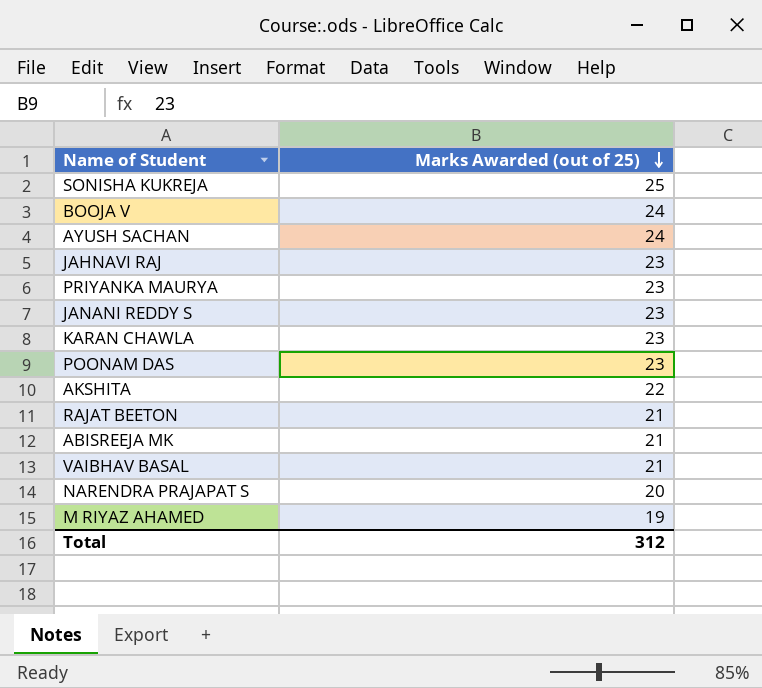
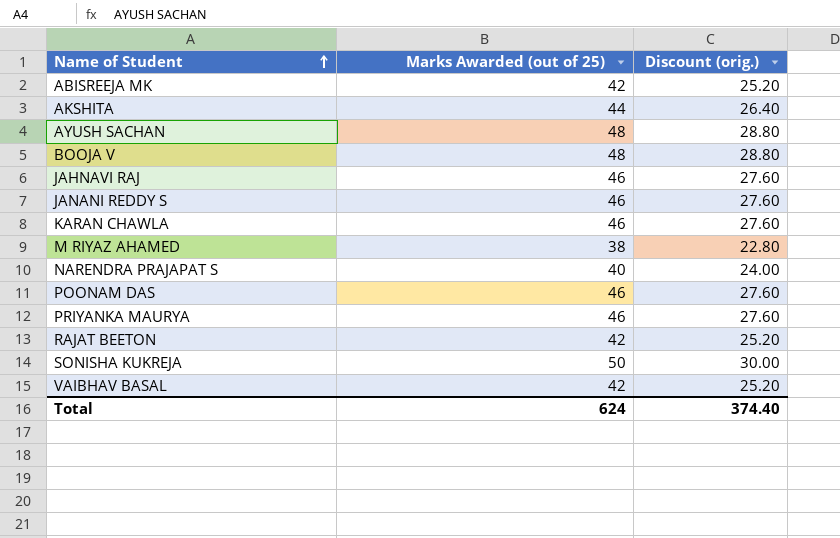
row order: Marks Awarded (out of 25) descending -> Name of Student ascending
column Discount (orig.) | formula: none -> [Marks Awarded (out of 25)] * 0.6
ABISREEJA MK | Marks Awarded (out of 25): 21 -> 42
AKSHITA | Marks Awarded (out of 25): 22 -> 44
AYUSH SACHAN | Marks Awarded (out of 25): 24 -> 48
BOOJA V | Marks Awarded (out of 25): 24 -> 48
JAHNAVI RAJ | Marks Awarded (out of 25): 23 -> 46
JANANI REDDY S | Marks Awarded (out of 25): 23 -> 46
KARAN CHAWLA | Marks Awarded (out of 25): 23 -> 46
M RIYAZ AHAMED | Marks Awarded (out of 25): 19 -> 38
NARENDRA PRAJAPAT S | Marks Awarded (out of 25): 20 -> 40
POONAM DAS | Marks Awarded (out of 25): 23 -> 46
PRIYANKA MAURYA | Marks Awarded (out of 25): 23 -> 46
RAJAT BEETON | Marks Awarded (out of 25): 21 -> 42
SONISHA KUKREJA | Marks Awarded (out of 25): 25 -> 50
VAIBHAV BASAL | Marks Awarded (out of 25): 21 -> 42
Total | Marks Awarded (out of 25): 312 -> 624

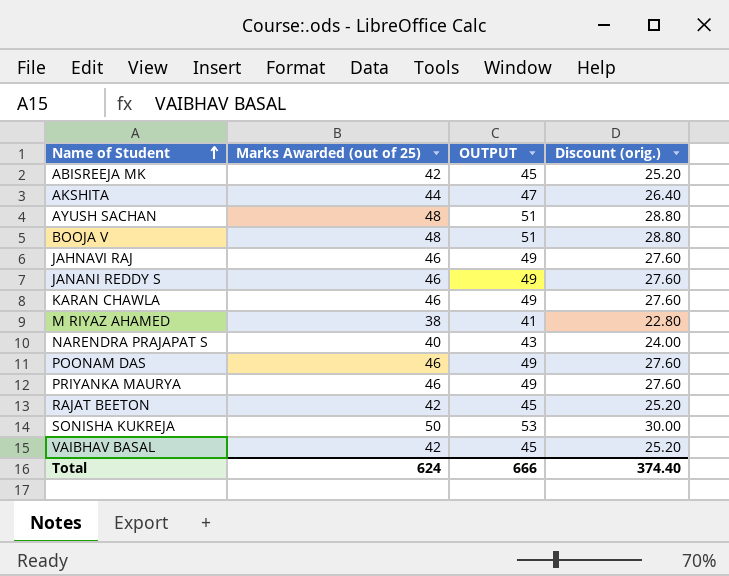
column OUTPUT | formula: none -> [Marks Awarded (out of 25)] + 3

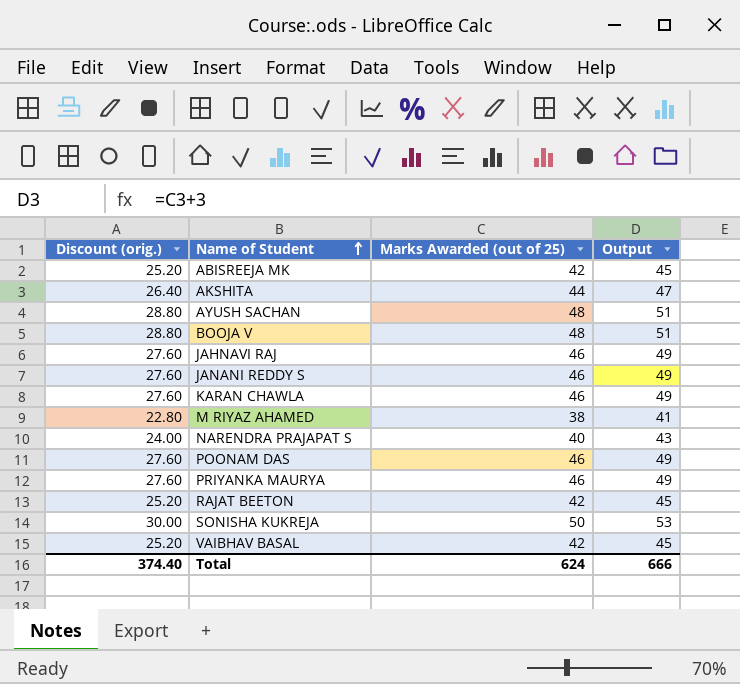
column Discount (orig.) | position: 4 -> 1
column name: OUTPUT -> Output

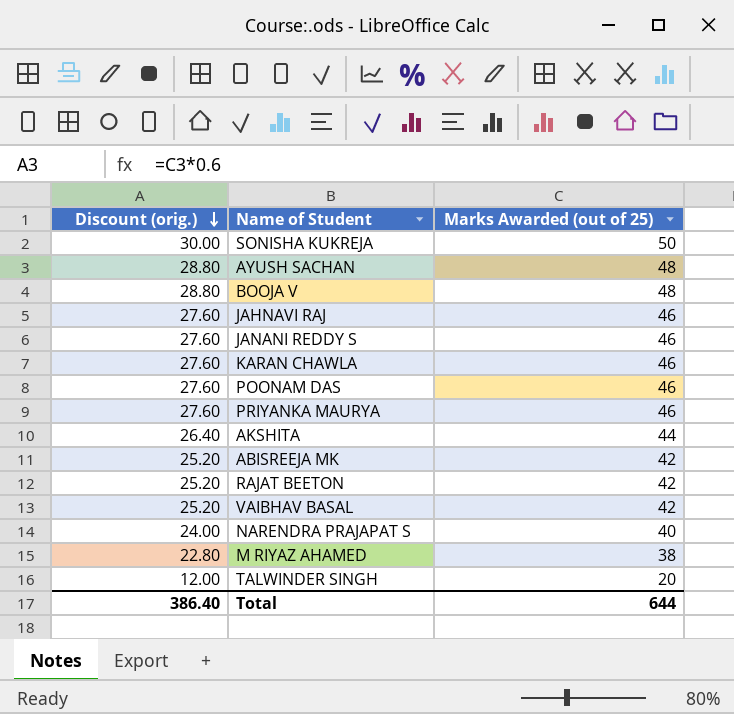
row order: Name of Student ascending -> Discount (orig.) descending
column Output | formula: [Marks Awarded (out of 25)] + 3 -> none
row TALWINDER SINGH: none -> 12.00 | 20
Total | Discount (orig.): 374.40 -> 386.40
Total | Marks Awarded (out of 25): 624 -> 644

